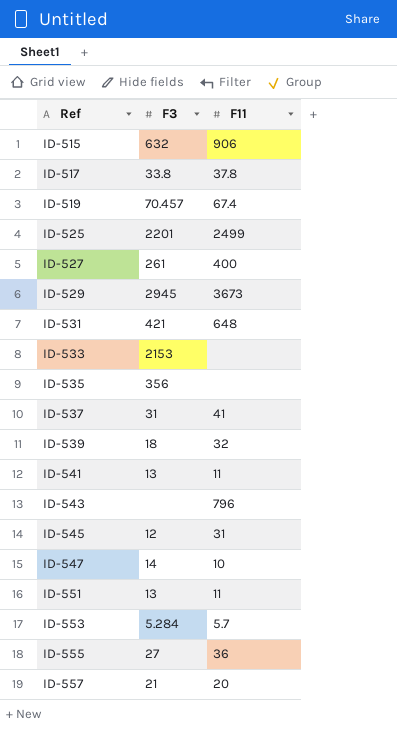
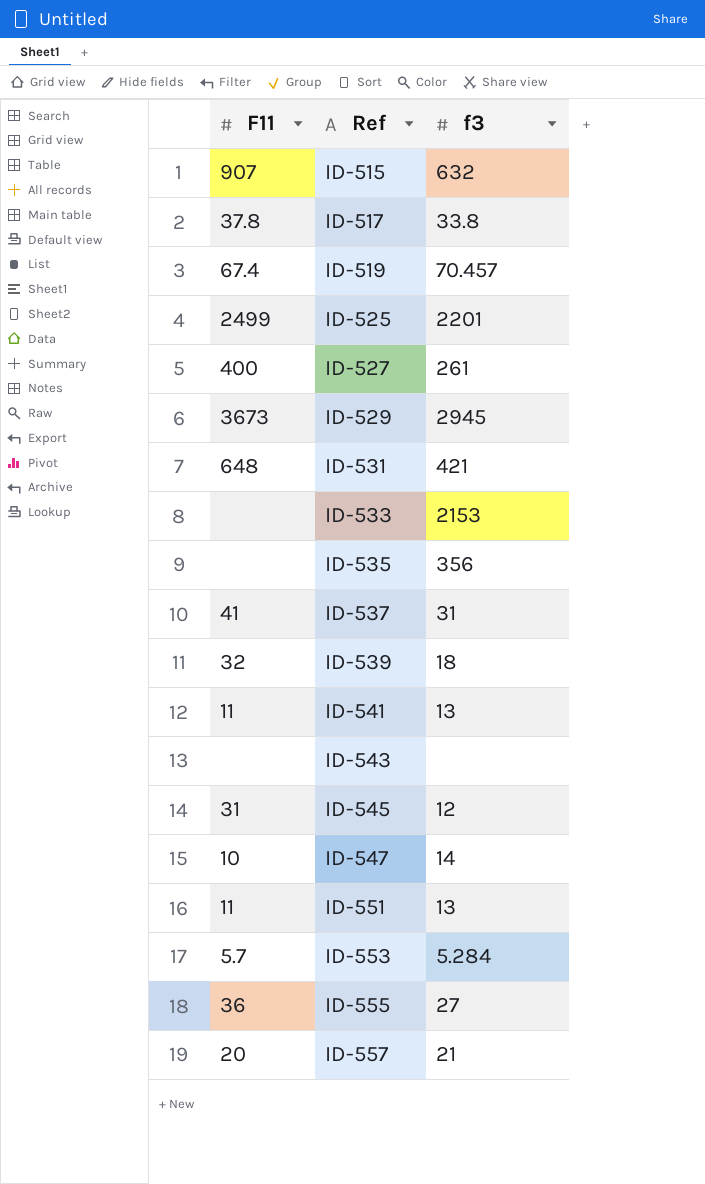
column F11 | position: 3 -> 1
column name: F3 -> f3
ID-515 | F11: 906 -> 907
ID-543 | F11: 796 -> none

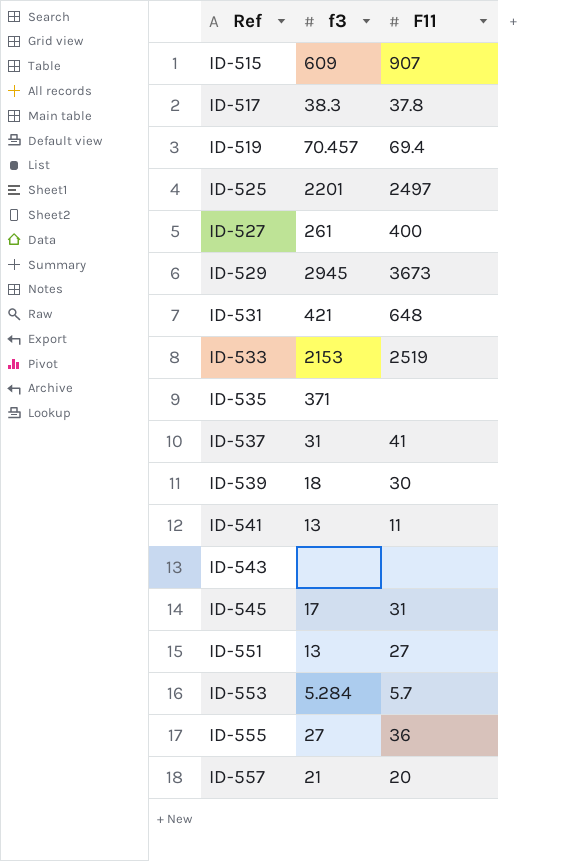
column F11 | position: 1 -> 3
row ID-547: 10 | 14 -> none
ID-515 | f3: 632 -> 609
ID-517 | f3: 33.8 -> 38.3
ID-519 | F11: 67.4 -> 69.4
ID-525 | F11: 2499 -> 2497
ID-533 | F11: none -> 2519
ID-535 | f3: 356 -> 371
ID-539 | F11: 32 -> 30
ID-545 | f3: 12 -> 17
ID-551 | F11: 11 -> 27

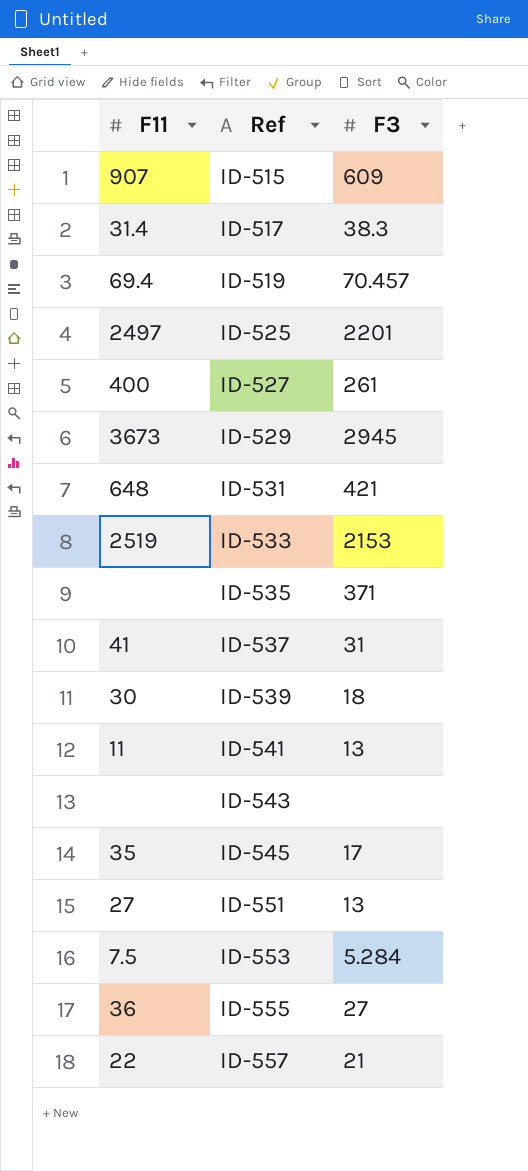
column F11 | position: 3 -> 1
column name: f3 -> F3
ID-517 | F11: 37.8 -> 31.4
ID-545 | F11: 31 -> 35
ID-553 | F11: 5.7 -> 7.5
ID-557 | F11: 20 -> 22

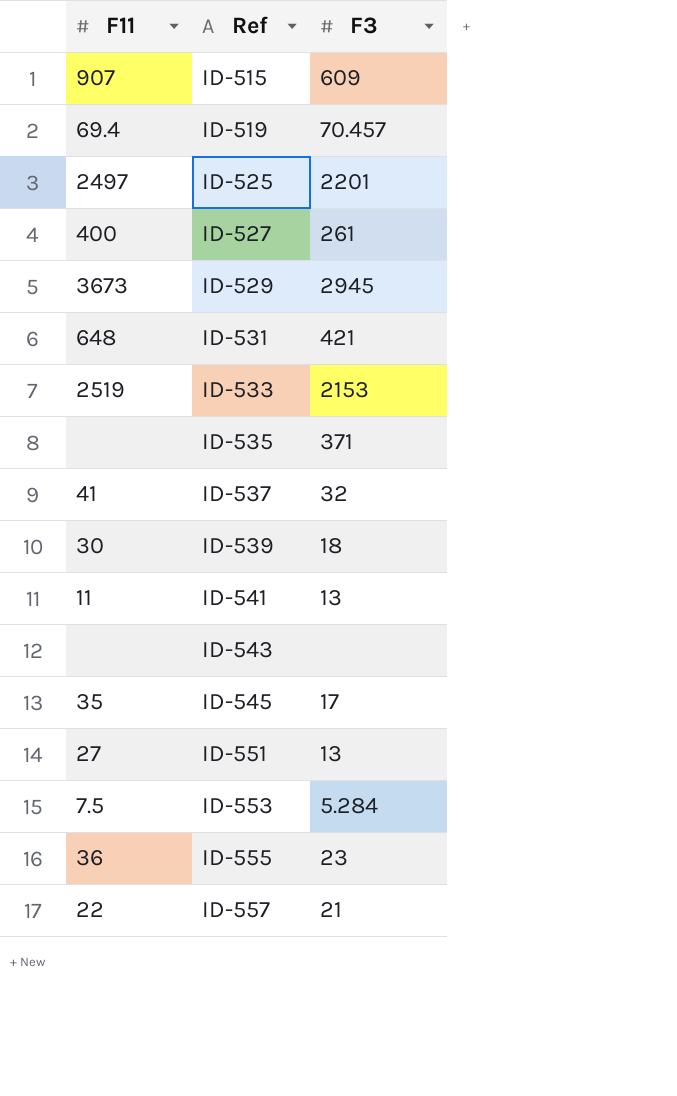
row ID-517: 31.4 | 38.3 -> none
ID-537 | F3: 31 -> 32
ID-555 | F3: 27 -> 23

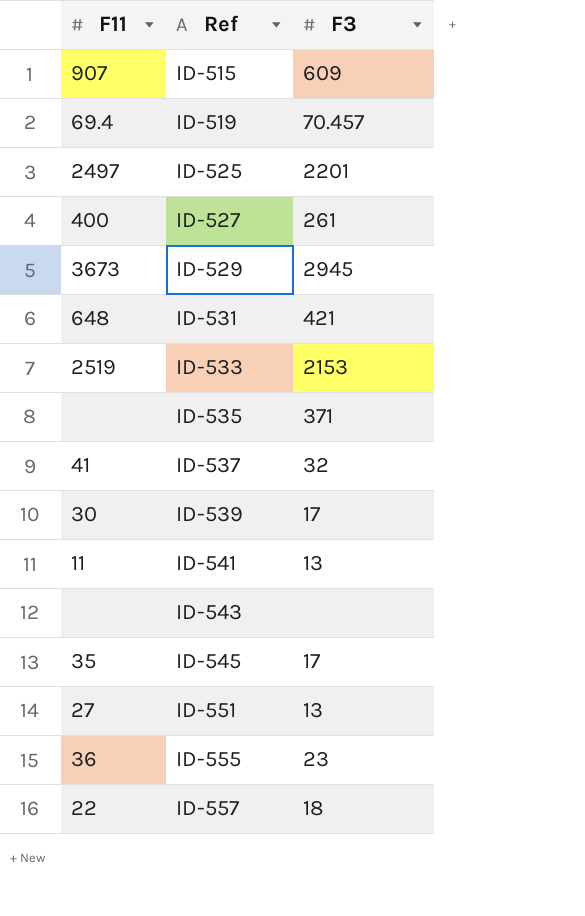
row ID-553: 7.5 | 5.284 -> none
ID-539 | F3: 18 -> 17
ID-557 | F3: 21 -> 18

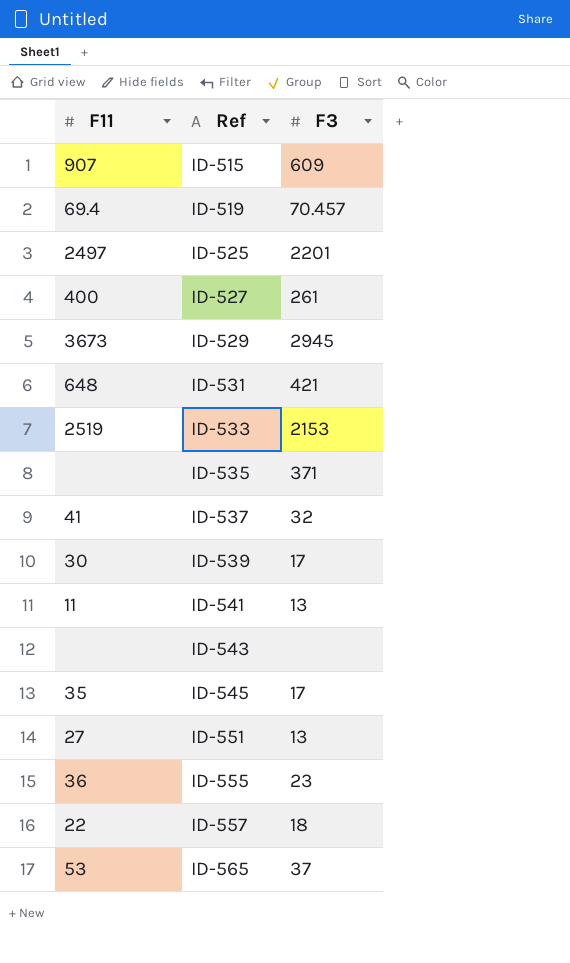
row ID-565: none -> 53 | 37

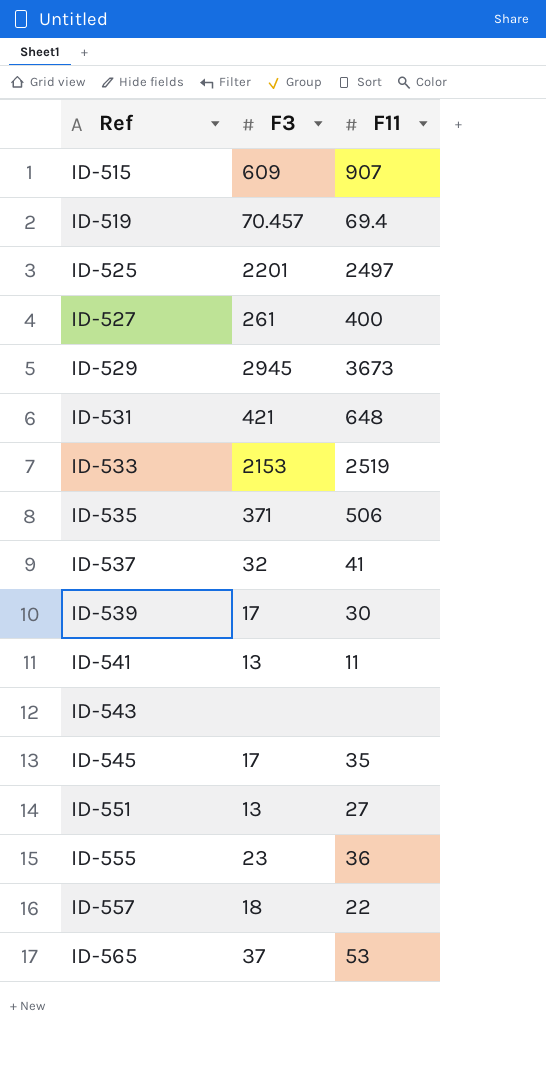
column F11 | position: 1 -> 3
ID-535 | F11: none -> 506

